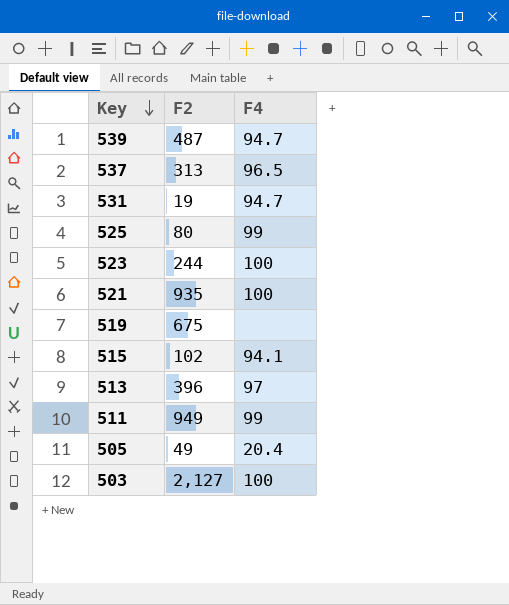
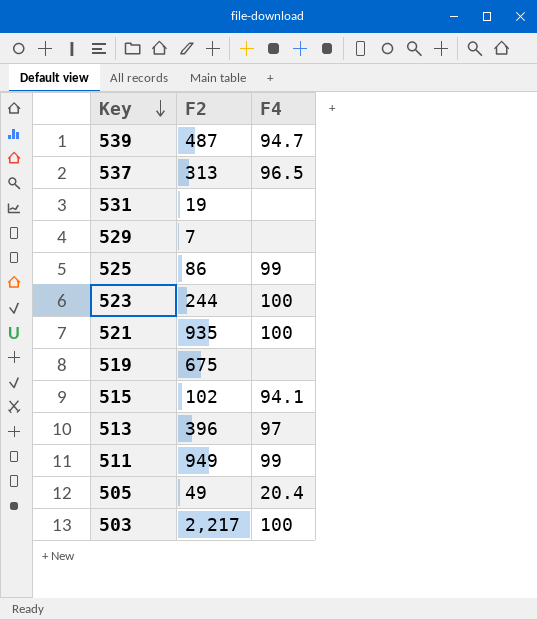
531 | F4: 94.7 -> none
row 529: none -> 7 | none
525 | F2: 80 -> 86
503 | F2: 2,127 -> 2,217

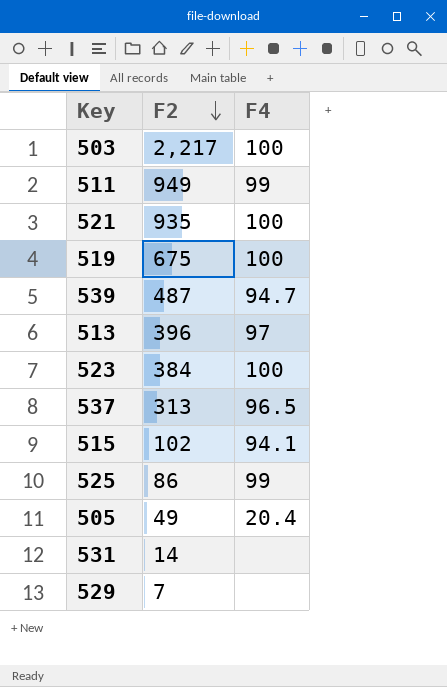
row order: Key descending -> F2 descending
519 | F4: none -> 100
523 | F2: 244 -> 384
531 | F2: 19 -> 14

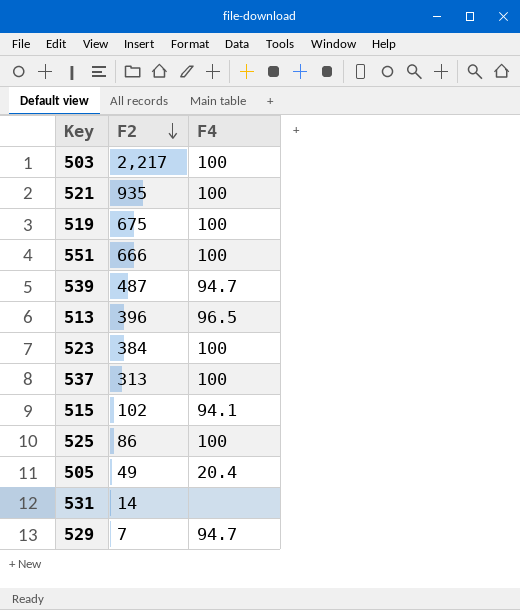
row 511: 949 | 99 -> none
row 551: none -> 666 | 100
513 | F4: 97 -> 96.5
537 | F4: 96.5 -> 100
525 | F4: 99 -> 100
529 | F4: none -> 94.7

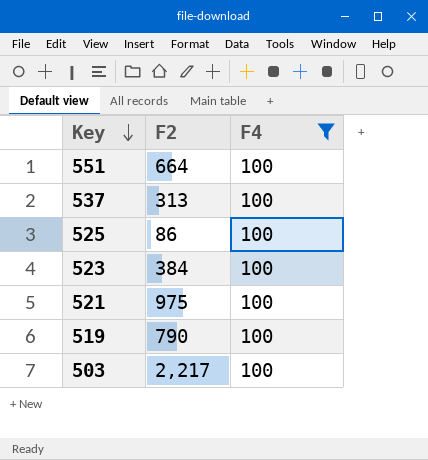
filter: none -> F4 = 100
row order: F2 descending -> Key descending
551 | F2: 666 -> 664
521 | F2: 935 -> 975
519 | F2: 675 -> 790

